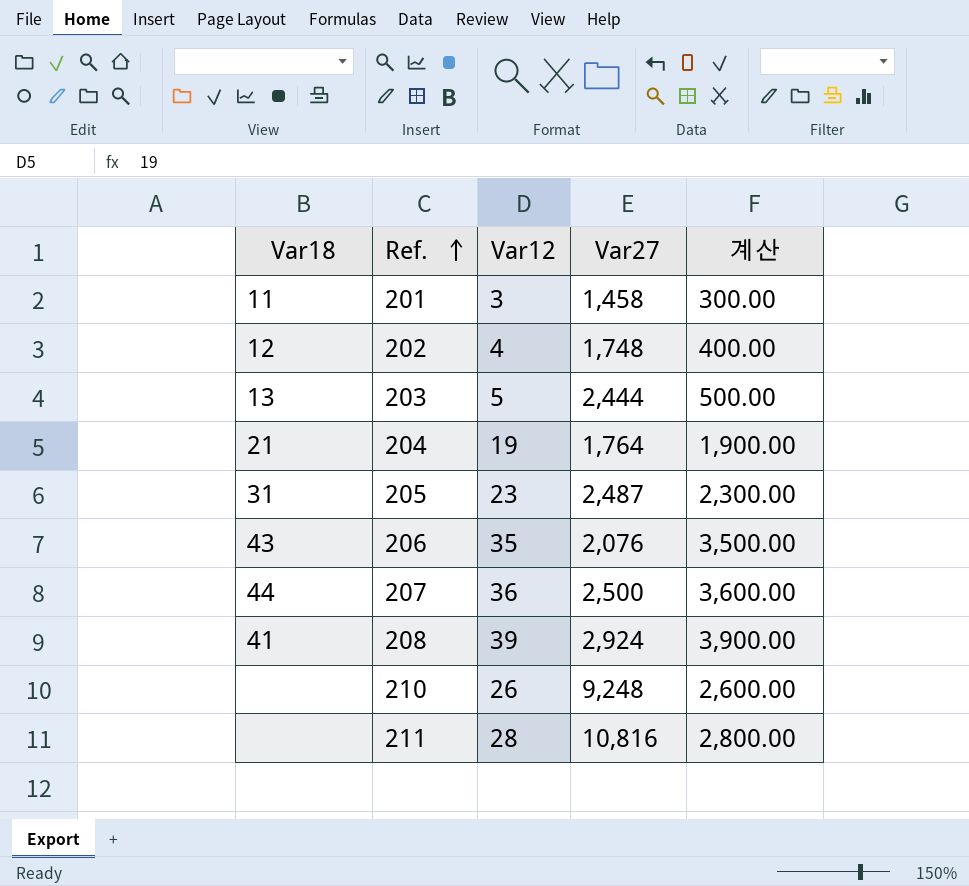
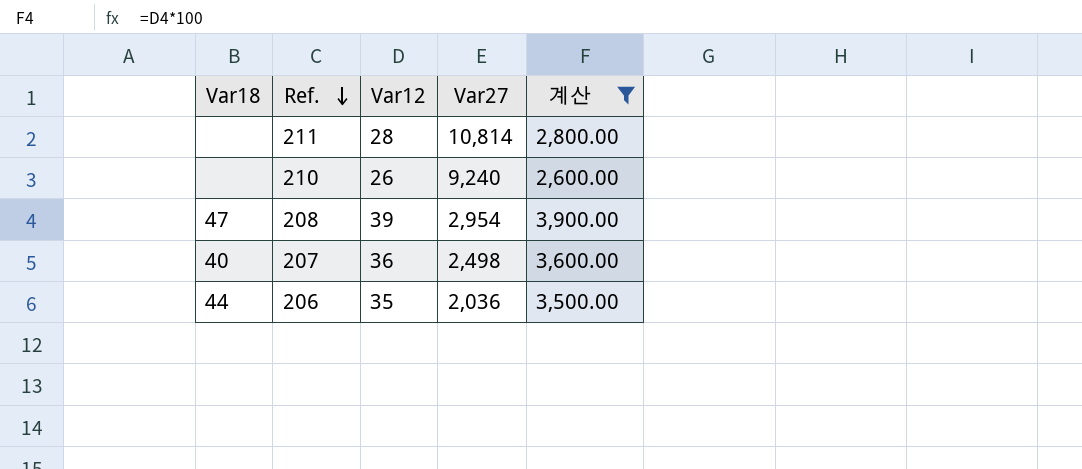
filter: none -> 계산 >= 2,600.00
row order: Ref. ascending -> Ref. descending
211 | Var27: 10,816 -> 10,814
210 | Var27: 9,248 -> 9,240
208 | Var18: 41 -> 47
208 | Var27: 2,924 -> 2,954
207 | Var18: 44 -> 40
207 | Var27: 2,500 -> 2,498
206 | Var18: 43 -> 44
206 | Var27: 2,076 -> 2,036

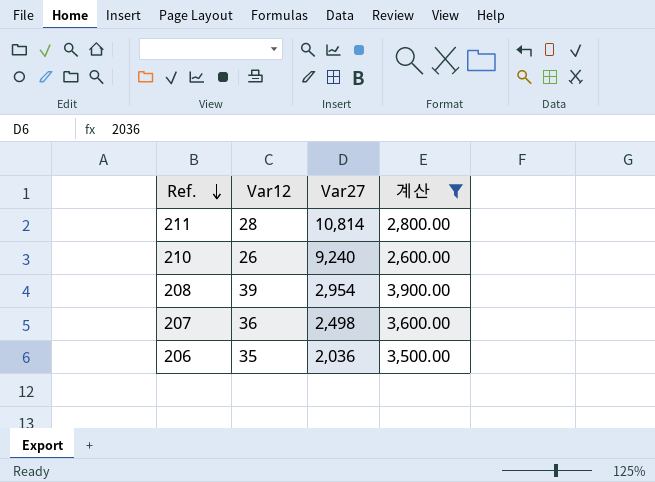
column Var18 | position: 1 -> none

